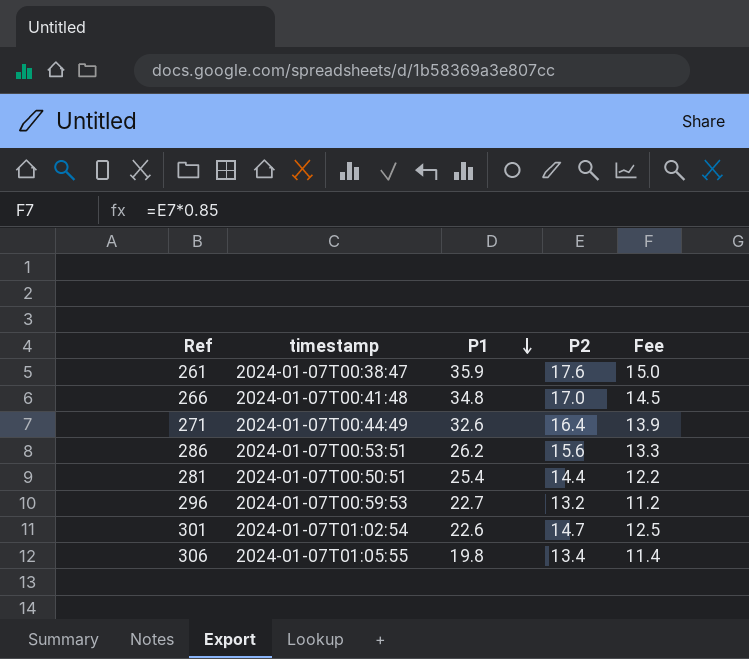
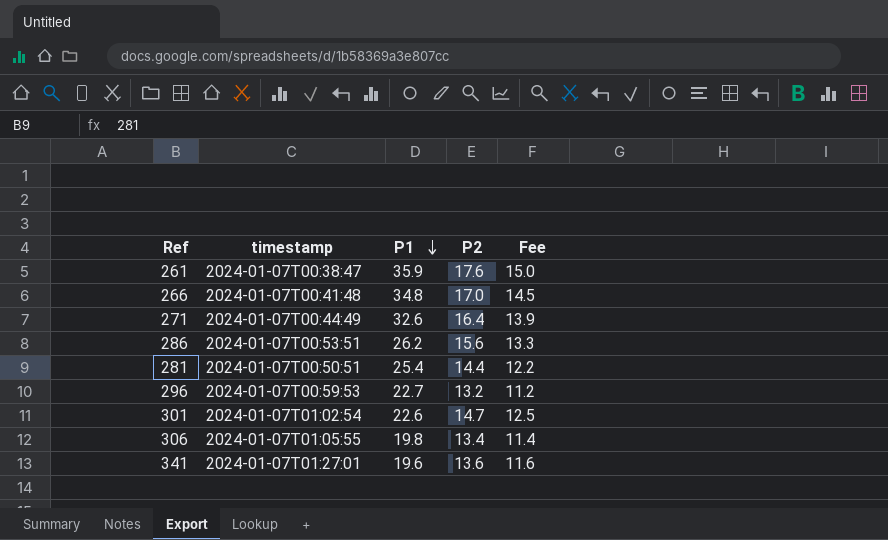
row 341: none -> 2024-01-07T01:27:01 | 19.6 | 13.6 | 11.6

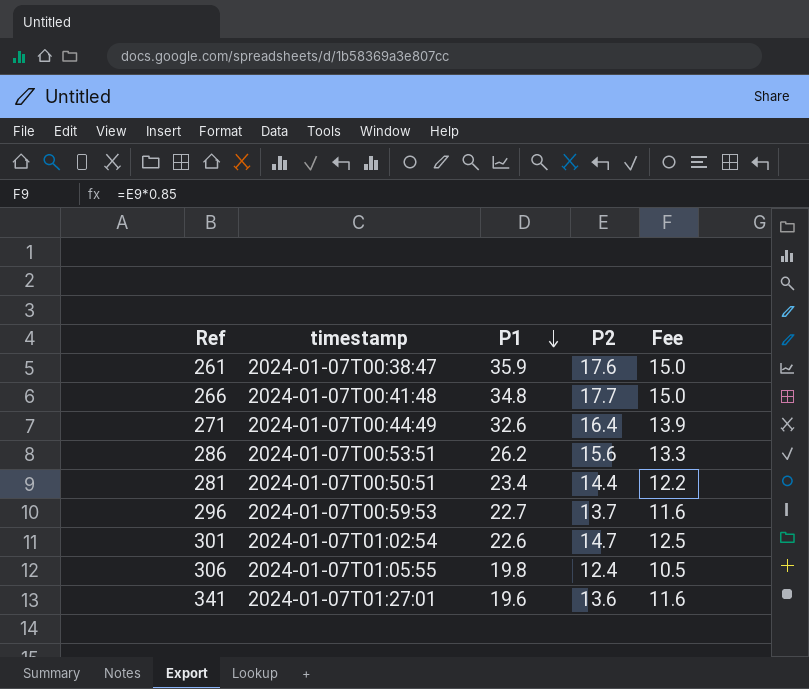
266 | P2: 17.0 -> 17.7
266 | Fee: 14.5 -> 15.0
281 | P1: 25.4 -> 23.4
296 | P2: 13.2 -> 13.7
296 | Fee: 11.2 -> 11.6
306 | P2: 13.4 -> 12.4
306 | Fee: 11.4 -> 10.5

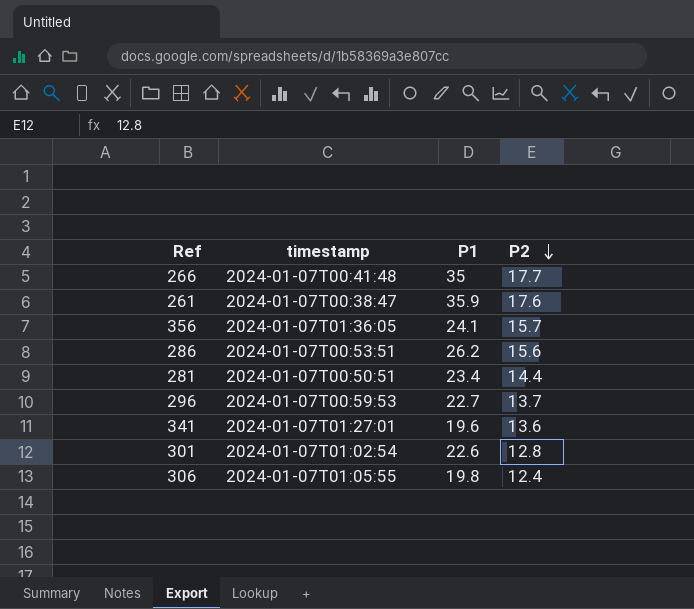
row order: P1 descending -> P2 descending
column Fee | formula: [P2] * 0.85 -> none
row 271: 2024-01-07T00:44:49 | 32.6 | 16.4 | 13.9 -> none
266 | P1: 34.8 -> 35
row 356: none -> 2024-01-07T01:36:05 | 24.1 | 15.7
301 | P2: 14.7 -> 12.8

